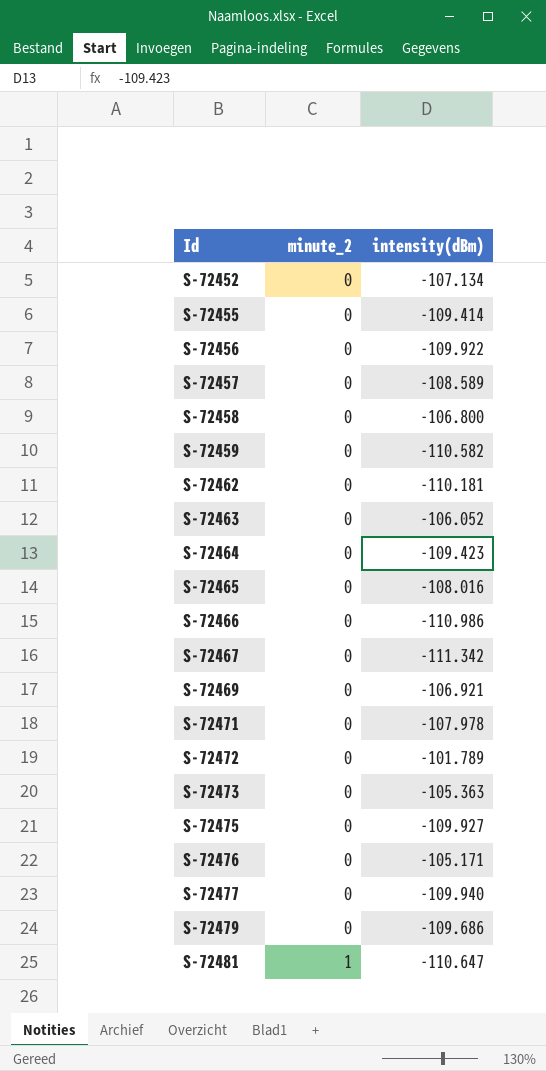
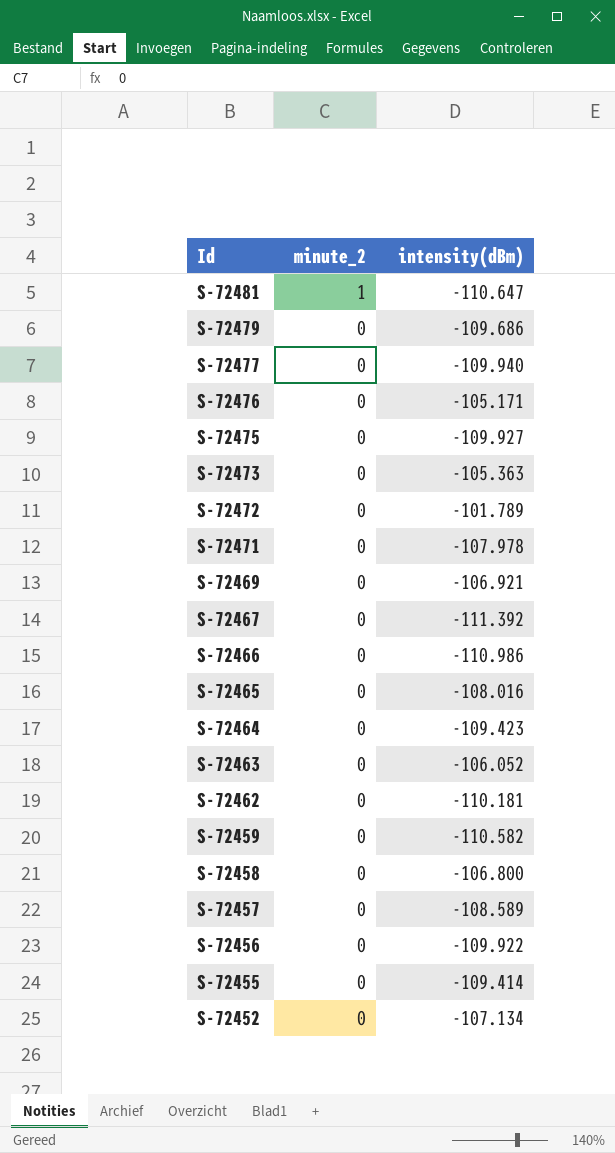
row order: Id ascending -> Id descending
S-72467 | intensity(dBm): -111.342 -> -111.392

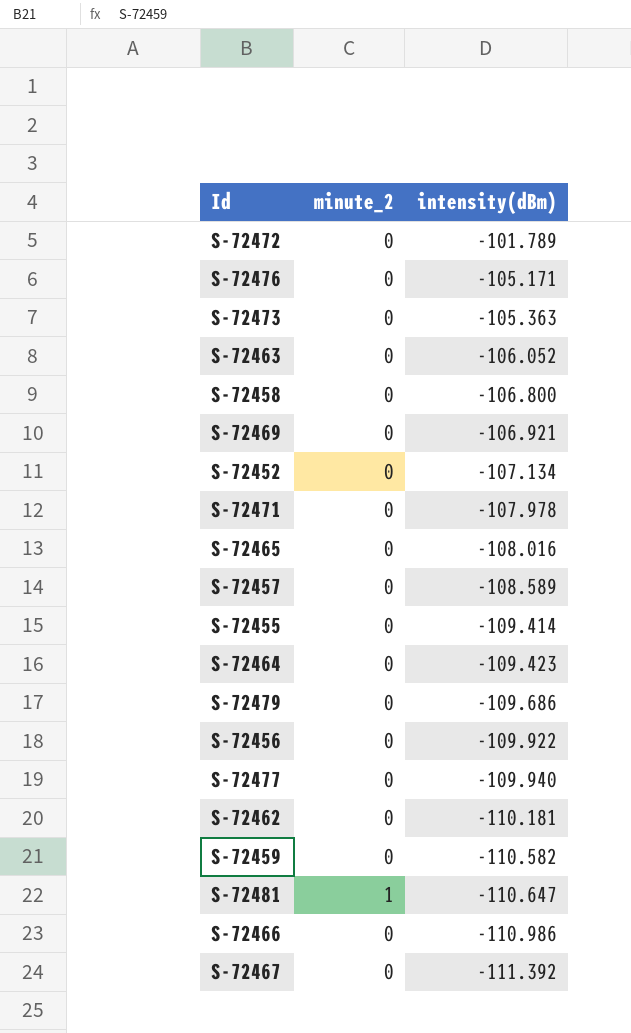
row order: Id descending -> intensity(dBm) descending
row S-72475: 0 | -109.927 -> none

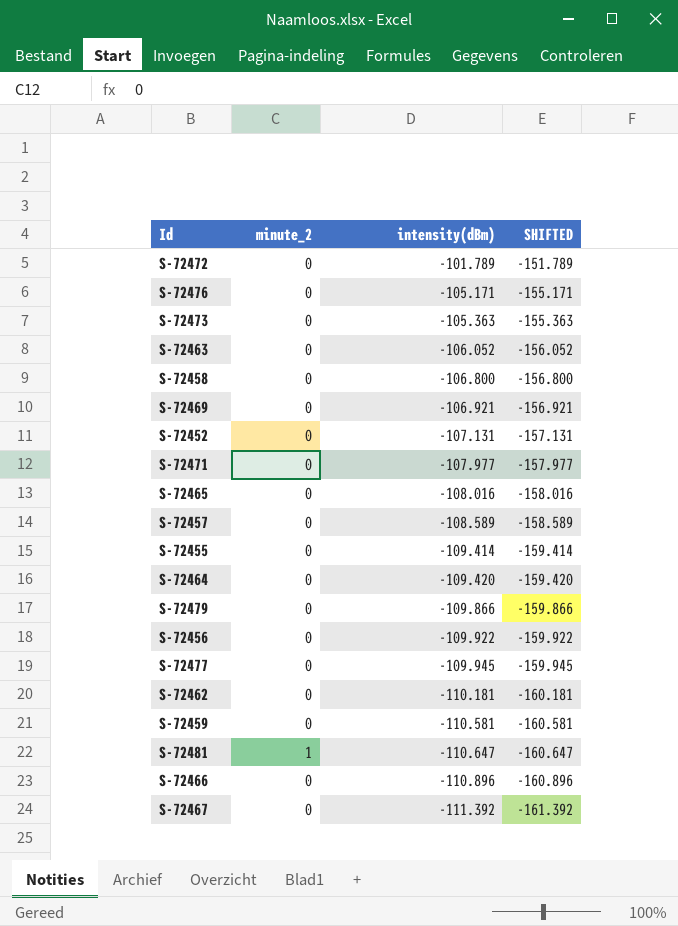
column SHIFTED | formula: none -> [intensity(dBm)] - 50
S-72452 | intensity(dBm): -107.134 -> -107.131
S-72471 | intensity(dBm): -107.978 -> -107.977
S-72464 | intensity(dBm): -109.423 -> -109.420
S-72479 | intensity(dBm): -109.686 -> -109.866
S-72477 | intensity(dBm): -109.940 -> -109.945
S-72459 | intensity(dBm): -110.582 -> -110.581
S-72466 | intensity(dBm): -110.986 -> -110.896

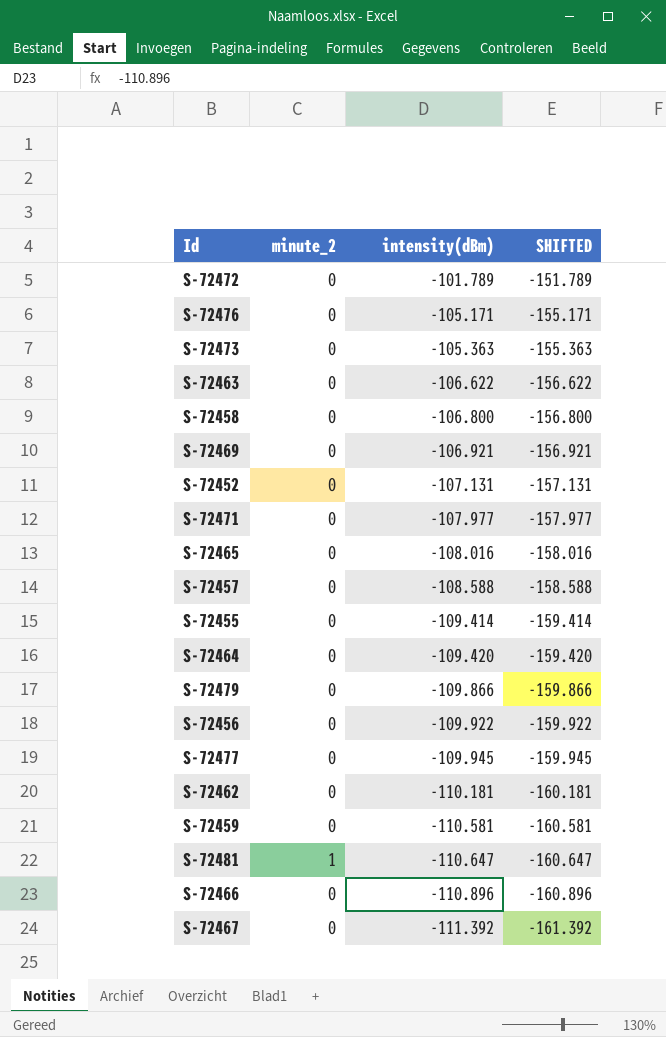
S-72463 | intensity(dBm): -106.052 -> -106.622
S-72463 | SHIFTED: -156.052 -> -156.622
S-72457 | intensity(dBm): -108.589 -> -108.588
S-72457 | SHIFTED: -158.589 -> -158.588

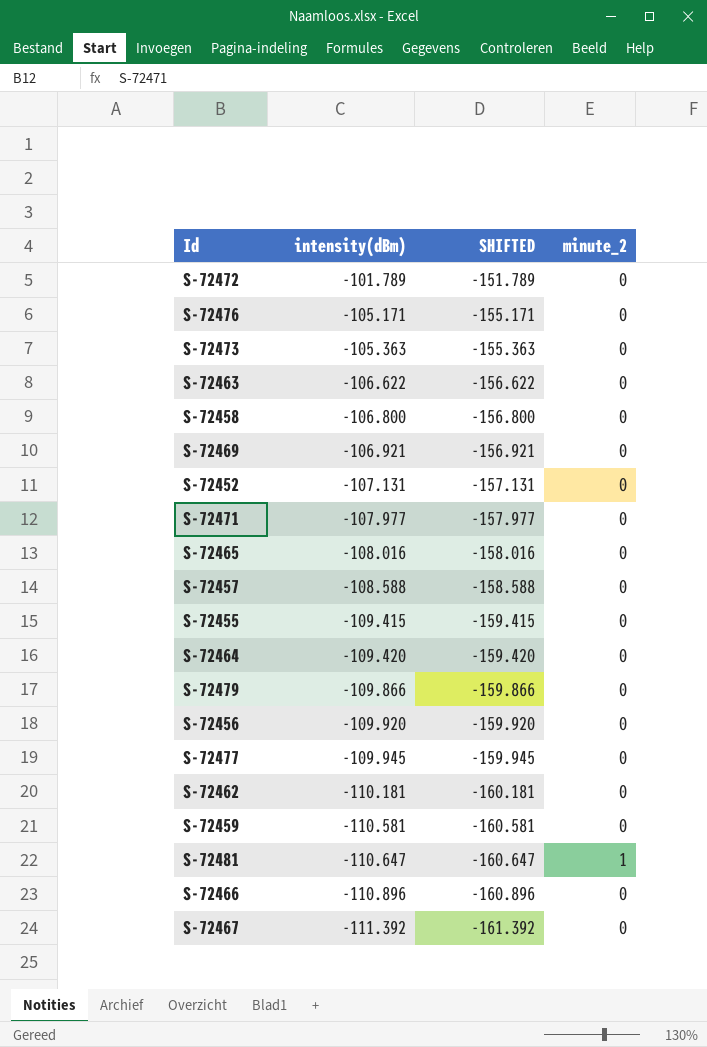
column minute_2 | position: 2 -> 4
S-72455 | intensity(dBm): -109.414 -> -109.415
S-72455 | SHIFTED: -159.414 -> -159.415
S-72456 | intensity(dBm): -109.922 -> -109.920
S-72456 | SHIFTED: -159.922 -> -159.920

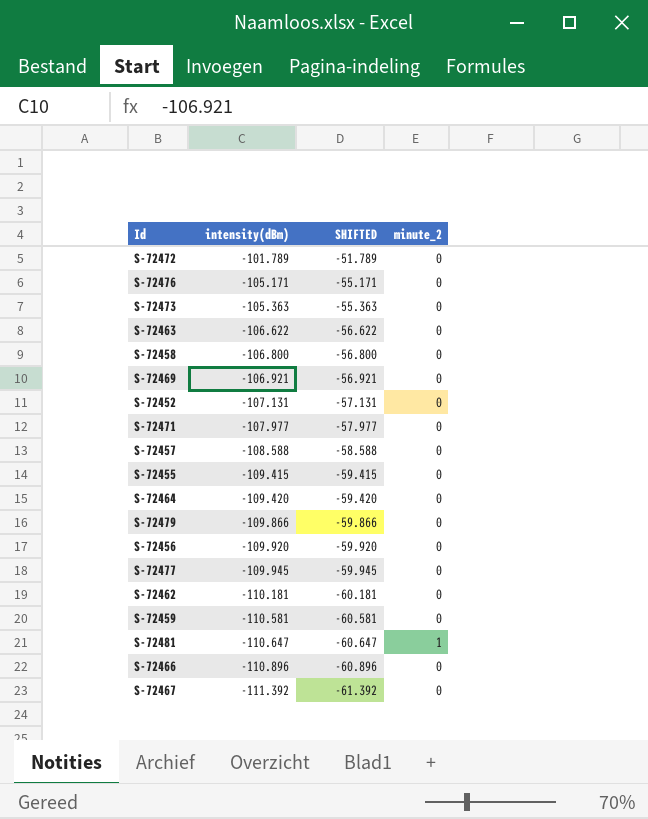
column SHIFTED | formula: [intensity(dBm)] - 50 -> [intensity(dBm)] + 50
row S-72465: -108.016 | -158.016 | 0 -> none

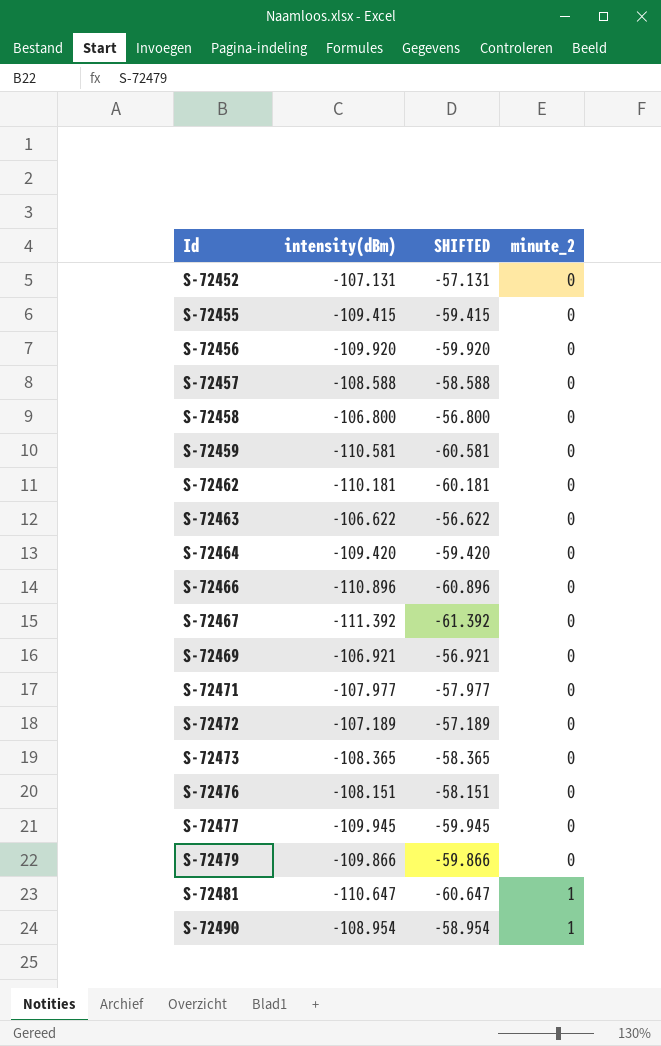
row order: intensity(dBm) descending -> Id ascending
S-72472 | intensity(dBm): -101.789 -> -107.189
S-72472 | SHIFTED: -51.789 -> -57.189
S-72473 | intensity(dBm): -105.363 -> -108.365
S-72473 | SHIFTED: -55.363 -> -58.365
S-72476 | intensity(dBm): -105.171 -> -108.151
S-72476 | SHIFTED: -55.171 -> -58.151
row S-72490: none -> -108.954 | -58.954 | 1

